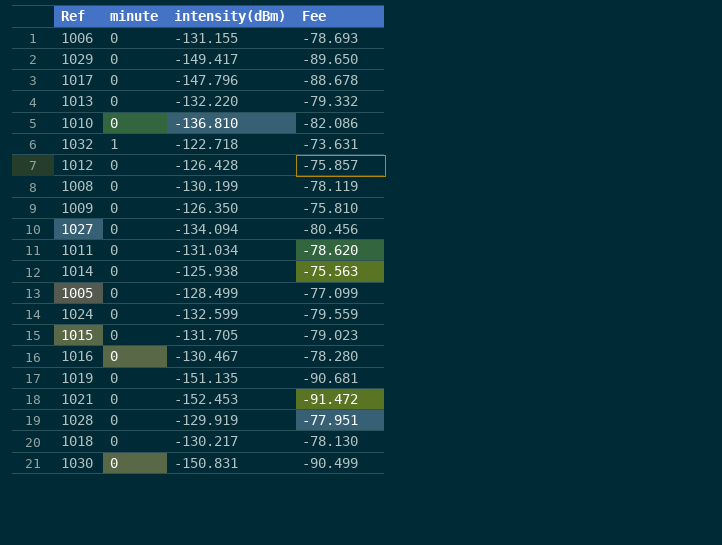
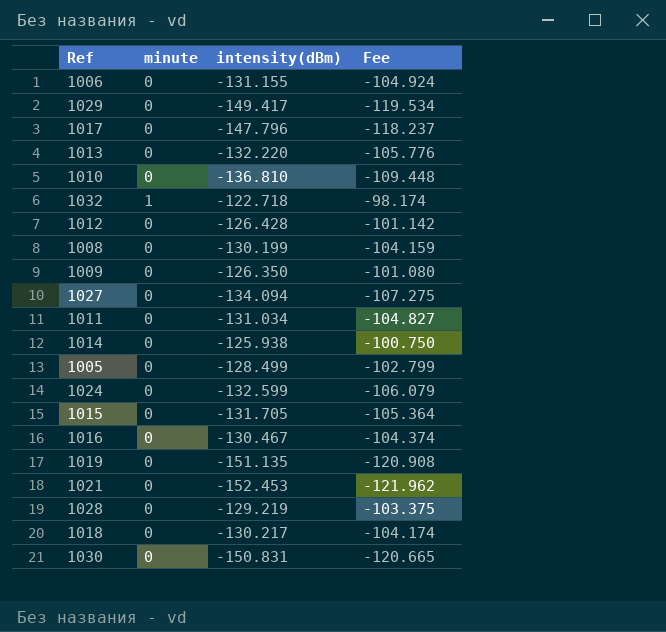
column Fee | formula: [intensity(dBm)] * 0.6 -> [intensity(dBm)] * 0.8
1028 | intensity(dBm): -129.919 -> -129.219

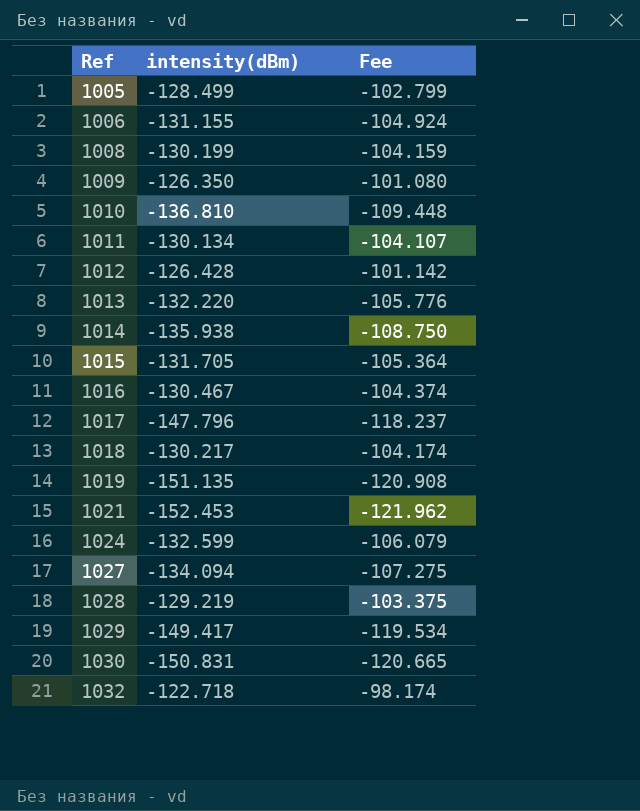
row order: none -> Ref ascending
column minute | position: 2 -> none
1011 | intensity(dBm): -131.034 -> -130.134
1011 | Fee: -104.827 -> -104.107
1014 | intensity(dBm): -125.938 -> -135.938
1014 | Fee: -100.750 -> -108.750

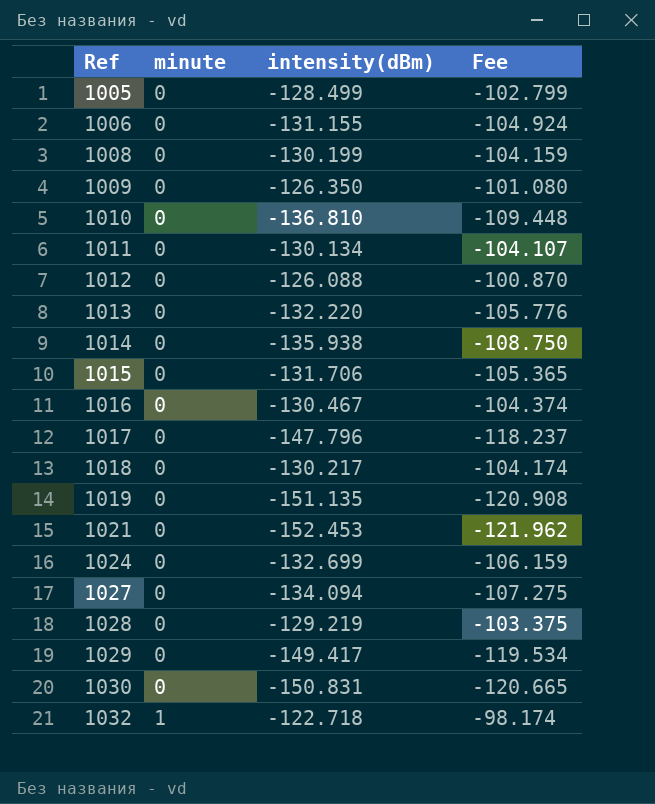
column minute | position: none -> 2
1012 | intensity(dBm): -126.428 -> -126.088
1012 | Fee: -101.142 -> -100.870
1015 | intensity(dBm): -131.705 -> -131.706
1015 | Fee: -105.364 -> -105.365
1024 | intensity(dBm): -132.599 -> -132.699
1024 | Fee: -106.079 -> -106.159

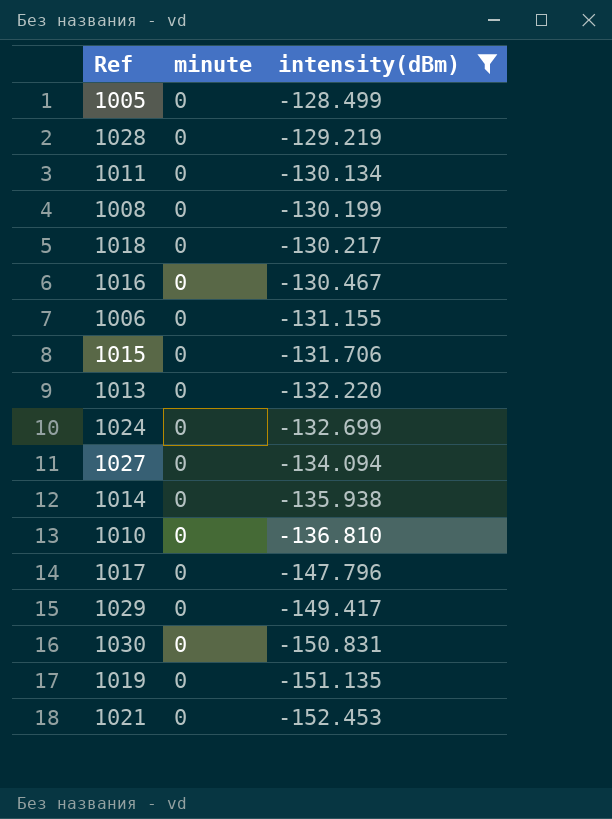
filter: none -> intensity(dBm) <= -128.499
row order: Ref ascending -> intensity(dBm) descending
column Fee | formula: [intensity(dBm)] * 0.8 -> none

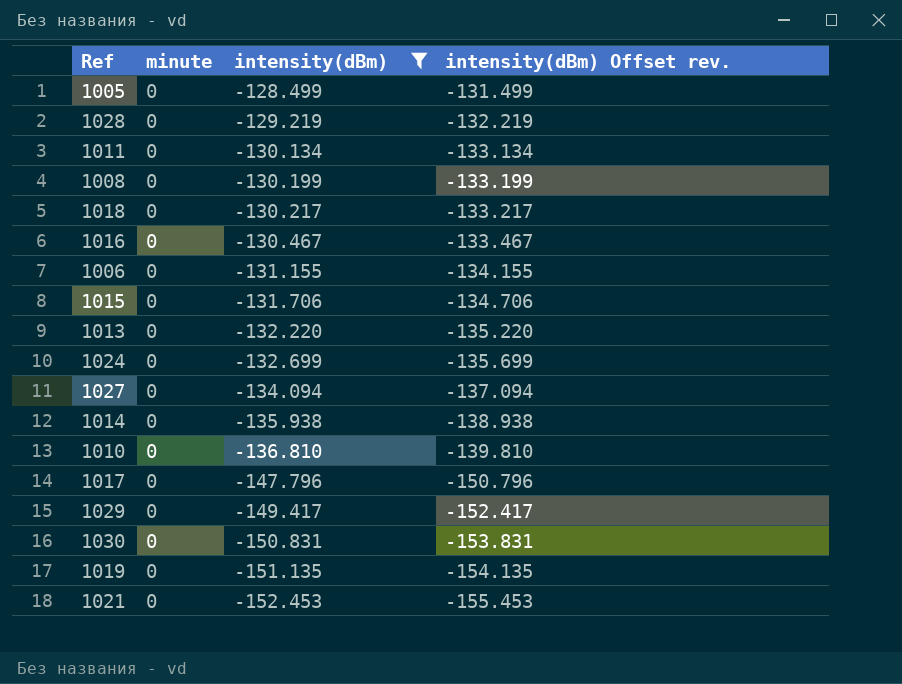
column intensity(dBm) Offset rev. | formula: none -> [intensity(dBm)] - 3

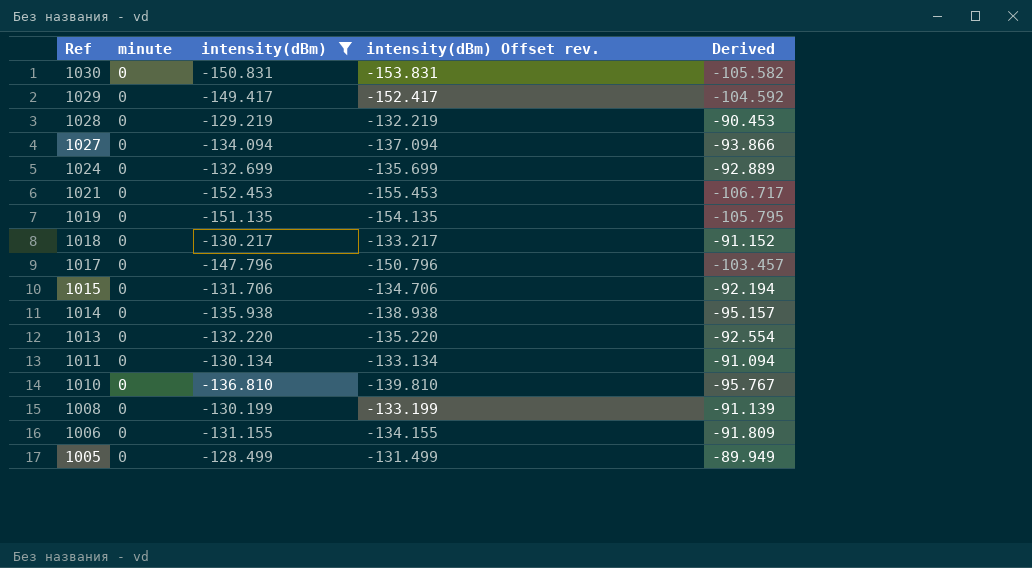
row order: intensity(dBm) descending -> Ref descending
column Derived | formula: none -> [intensity(dBm)] * 0.7
row 1016: 0 | -130.467 | -133.467 -> none

